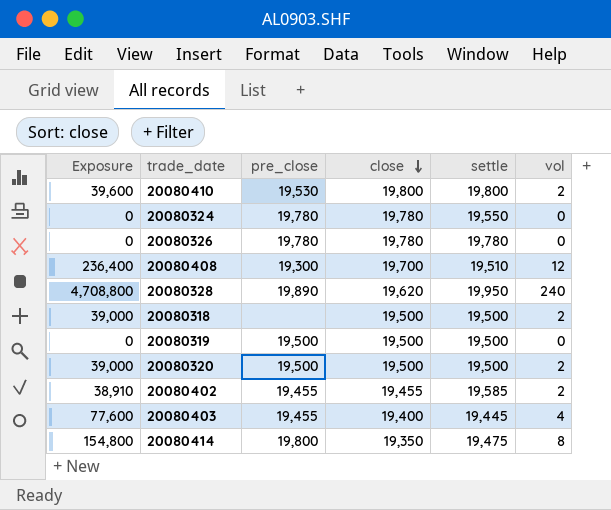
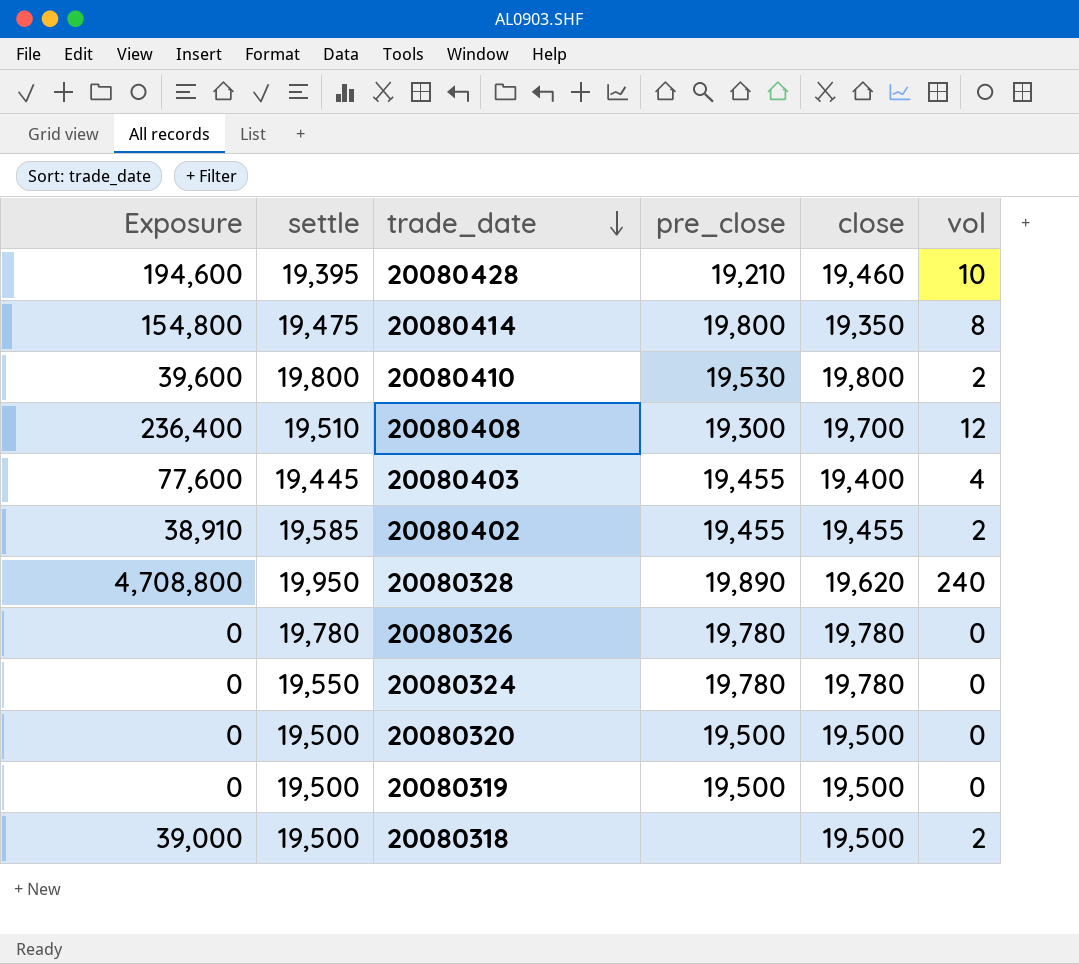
row order: close descending -> trade_date descending
column settle | position: 5 -> 2
row 20080428: none -> 194,600 | 19,395 | 19,210 | 19,460 | 10
20080320 | Exposure: 39,000 -> 0
20080320 | vol: 2 -> 0

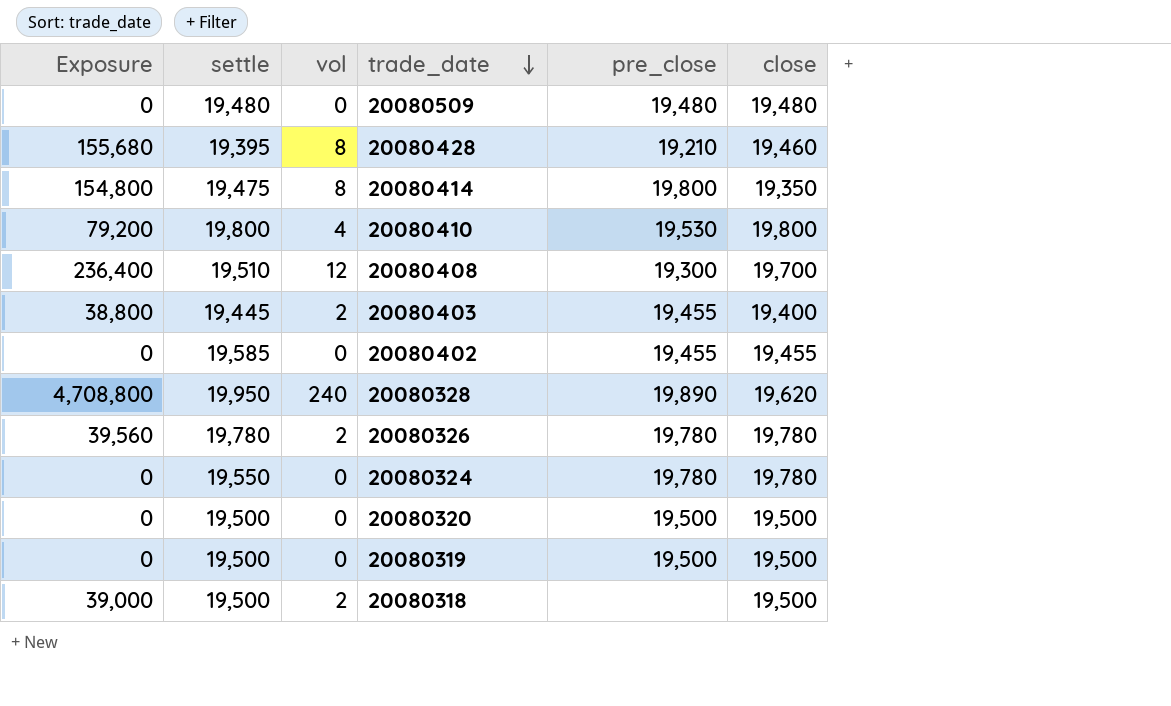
column vol | position: 6 -> 3
row 20080509: none -> 0 | 19,480 | 0 | 19,480 | 19,480
20080428 | Exposure: 194,600 -> 155,680
20080428 | vol: 10 -> 8
20080410 | Exposure: 39,600 -> 79,200
20080410 | vol: 2 -> 4
20080403 | Exposure: 77,600 -> 38,800
20080403 | vol: 4 -> 2
20080402 | Exposure: 38,910 -> 0
20080402 | vol: 2 -> 0
20080326 | Exposure: 0 -> 39,560
20080326 | vol: 0 -> 2

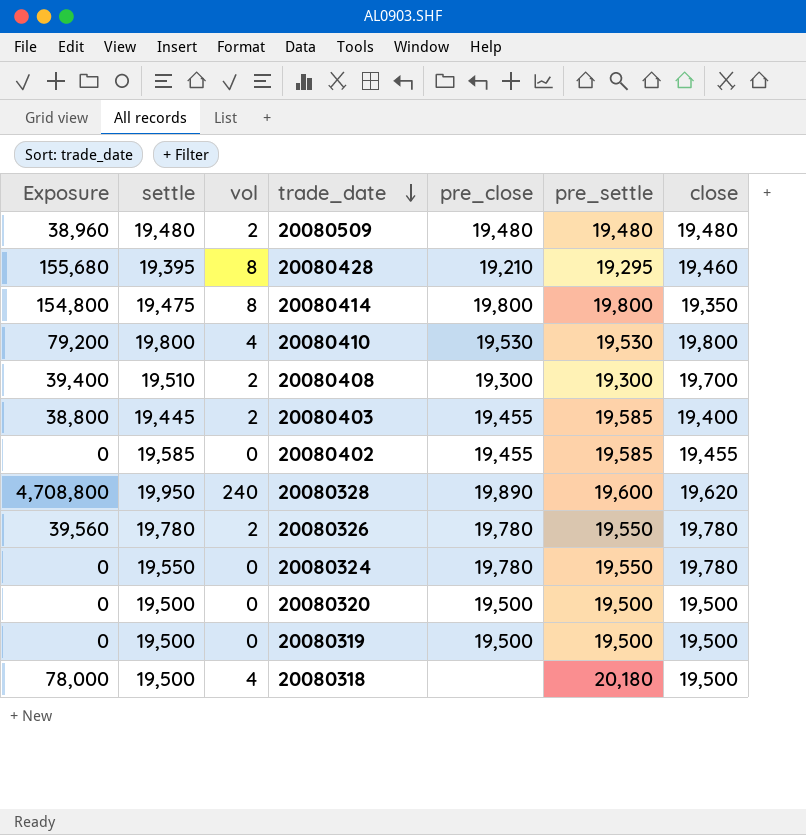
column pre_settle | position: none -> 6
20080509 | Exposure: 0 -> 38,960
20080509 | vol: 0 -> 2
20080408 | Exposure: 236,400 -> 39,400
20080408 | vol: 12 -> 2
20080318 | Exposure: 39,000 -> 78,000
20080318 | vol: 2 -> 4

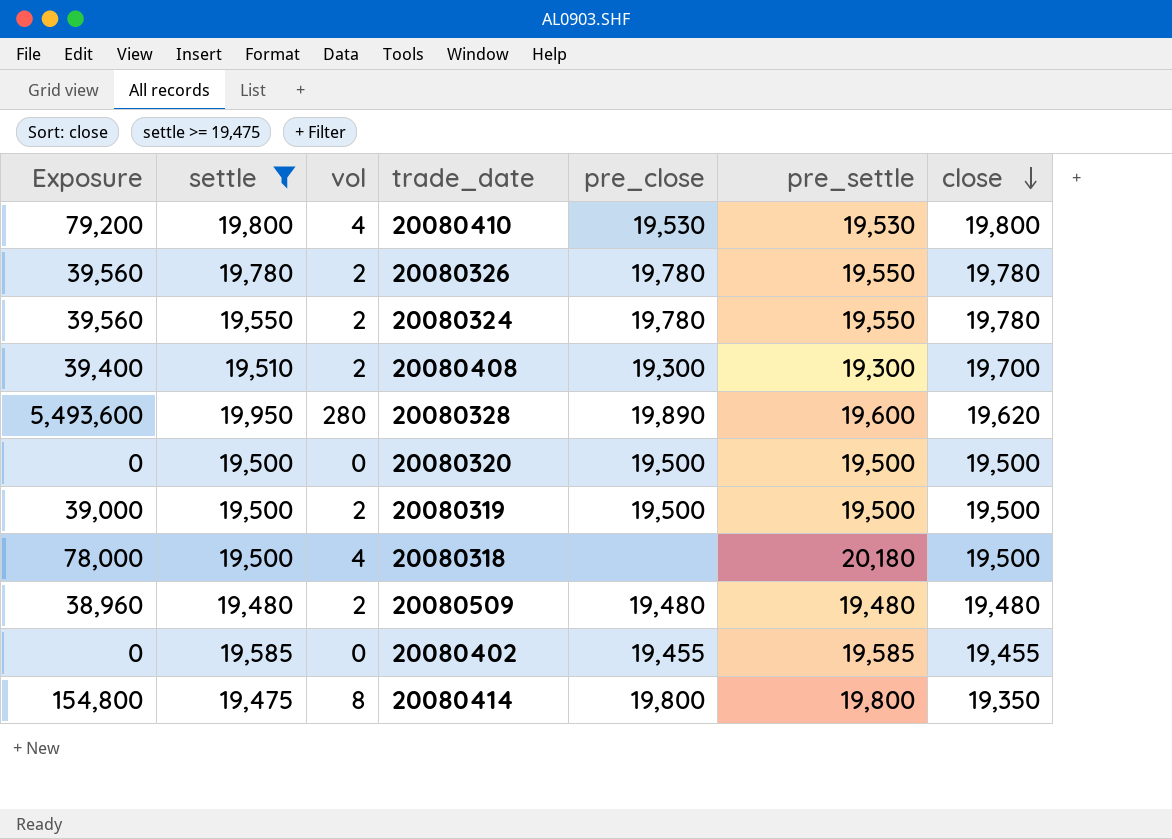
filter: none -> settle >= 19,475
row order: trade_date descending -> close descending
20080324 | Exposure: 0 -> 39,560
20080324 | vol: 0 -> 2
20080328 | Exposure: 4,708,800 -> 5,493,600
20080328 | vol: 240 -> 280
20080319 | Exposure: 0 -> 39,000
20080319 | vol: 0 -> 2

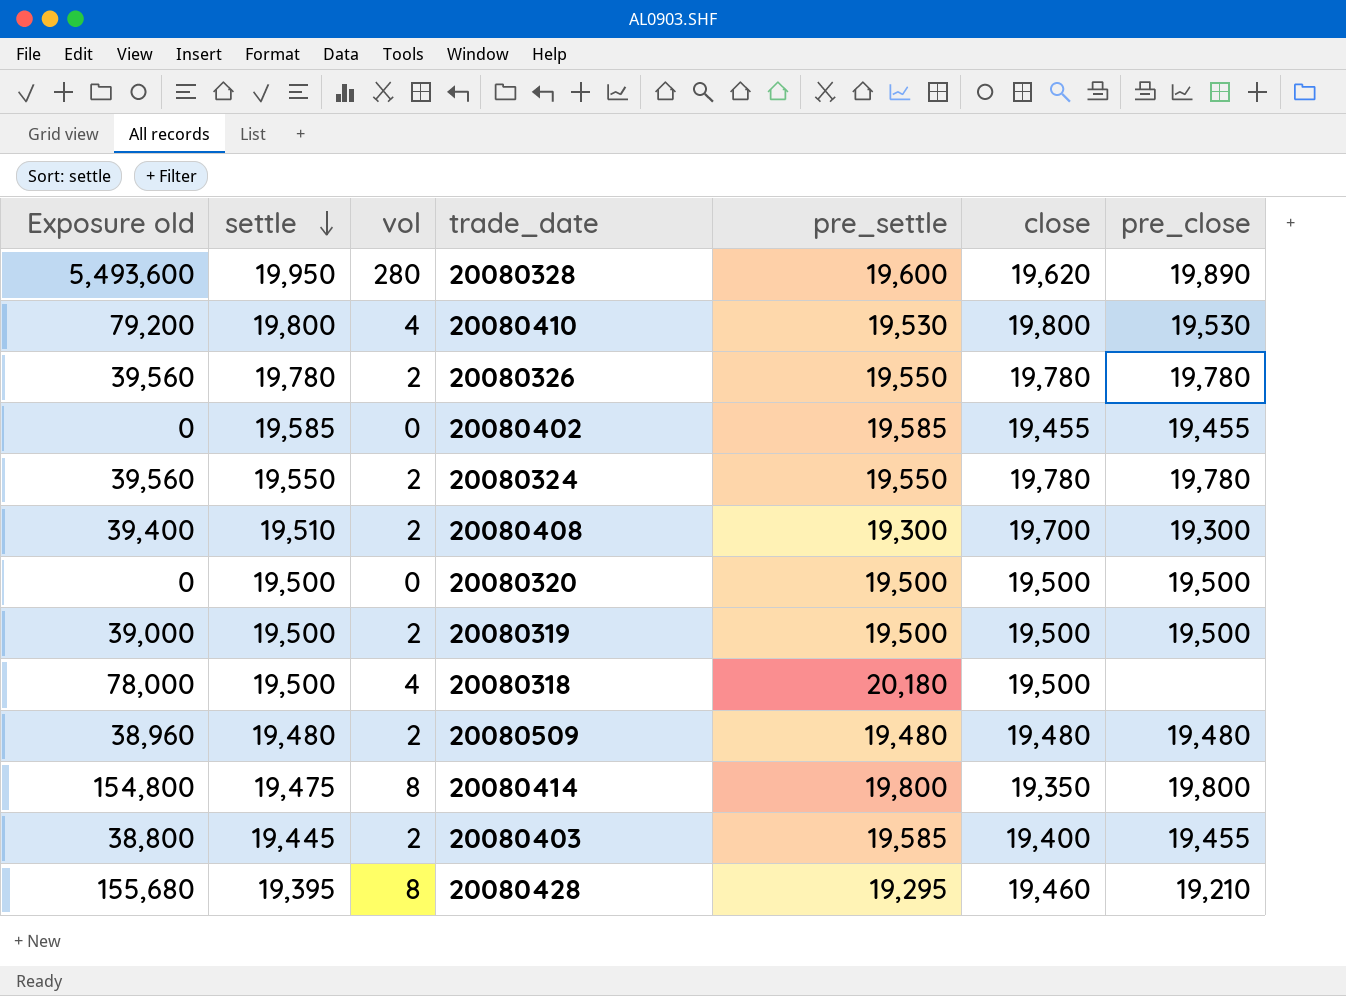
filter: settle >= 19,475 -> none
row order: close descending -> settle descending
column name: Exposure -> Exposure old
column pre_close | position: 5 -> 7

